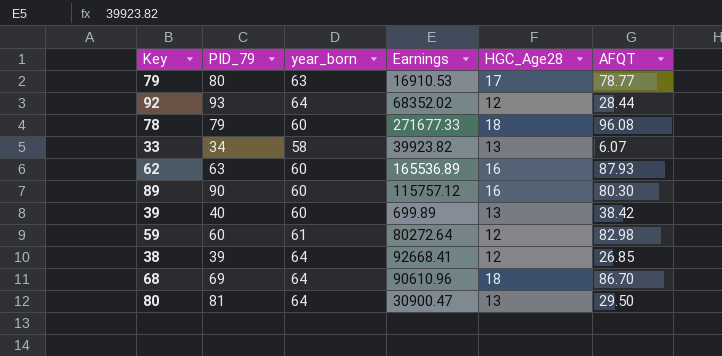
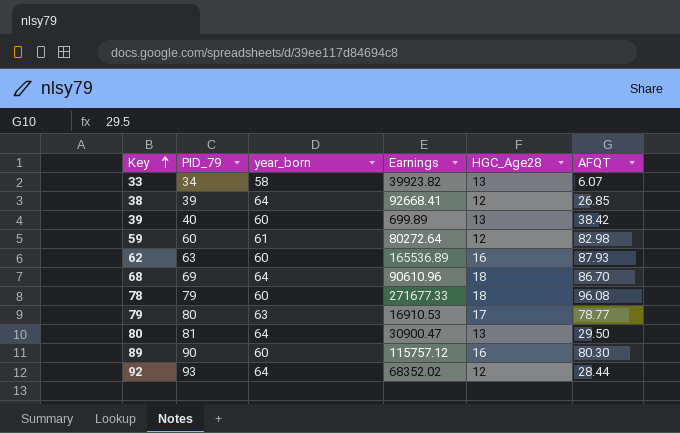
row order: none -> Key ascending

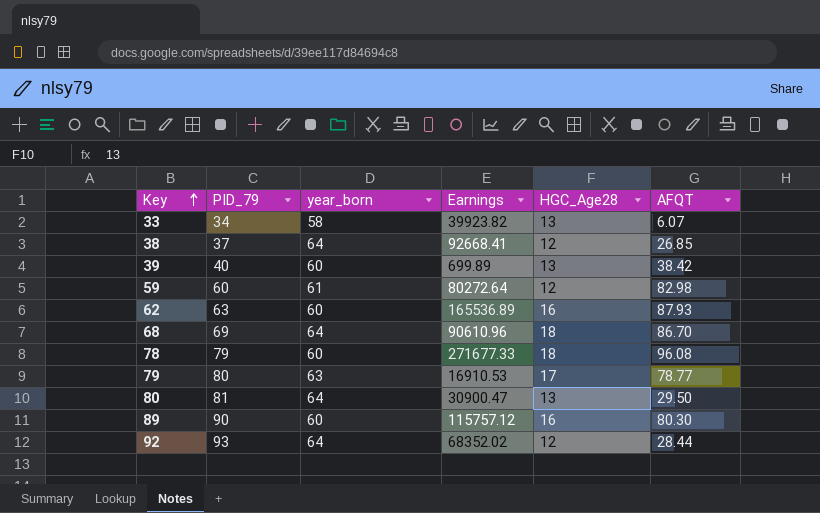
38 | PID_79: 39 -> 37

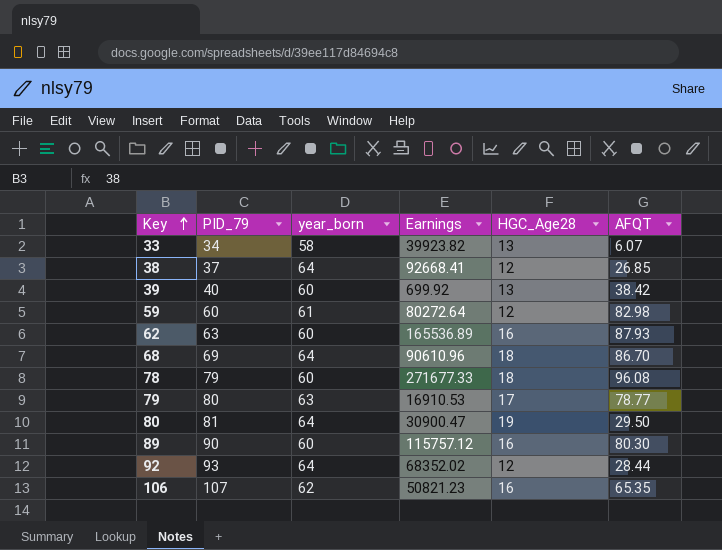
39 | Earnings: 699.89 -> 699.92
80 | HGC_Age28: 13 -> 19
row 106: none -> 107 | 62 | 50821.23 | 16 | 65.35

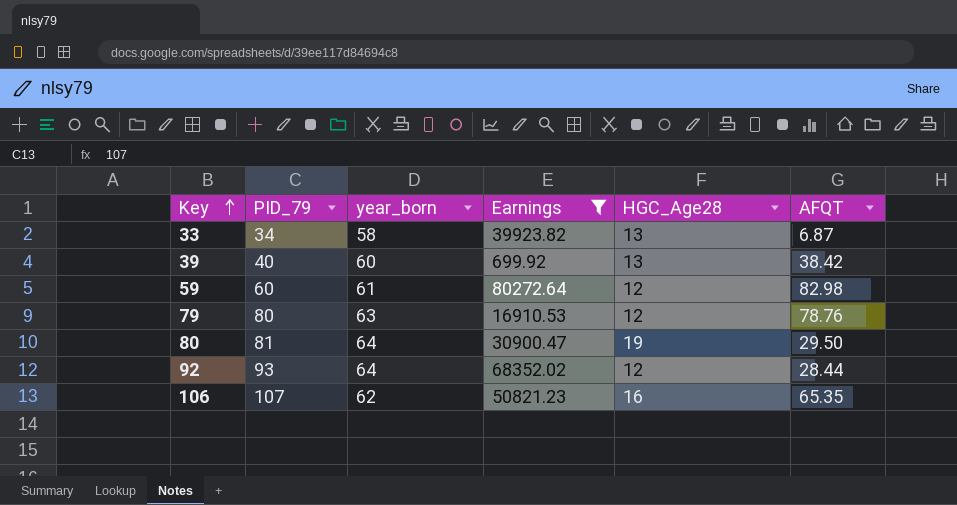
filter: none -> Earnings <= 80272.64
33 | AFQT: 6.07 -> 6.87
79 | HGC_Age28: 17 -> 12
79 | AFQT: 78.77 -> 78.76

